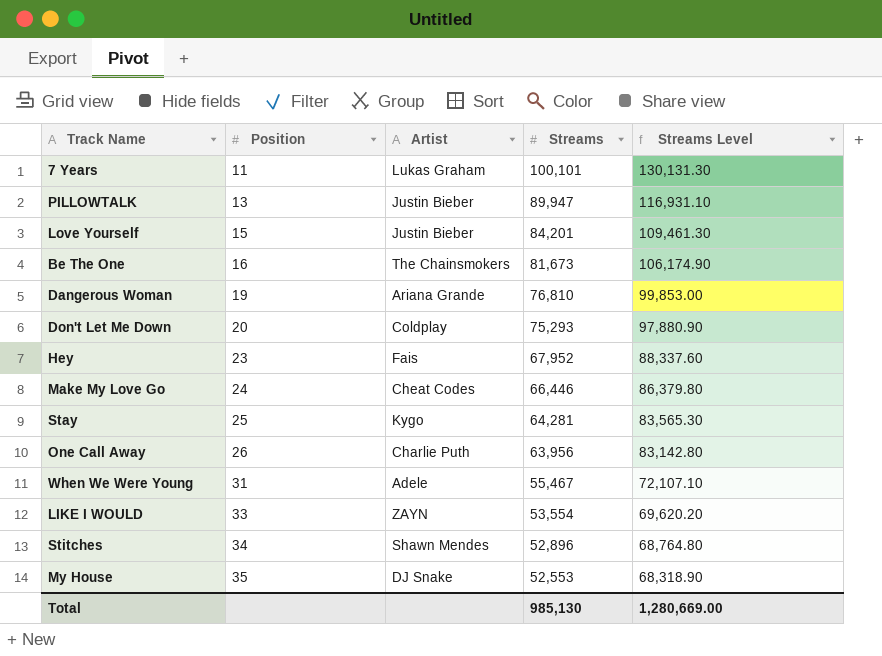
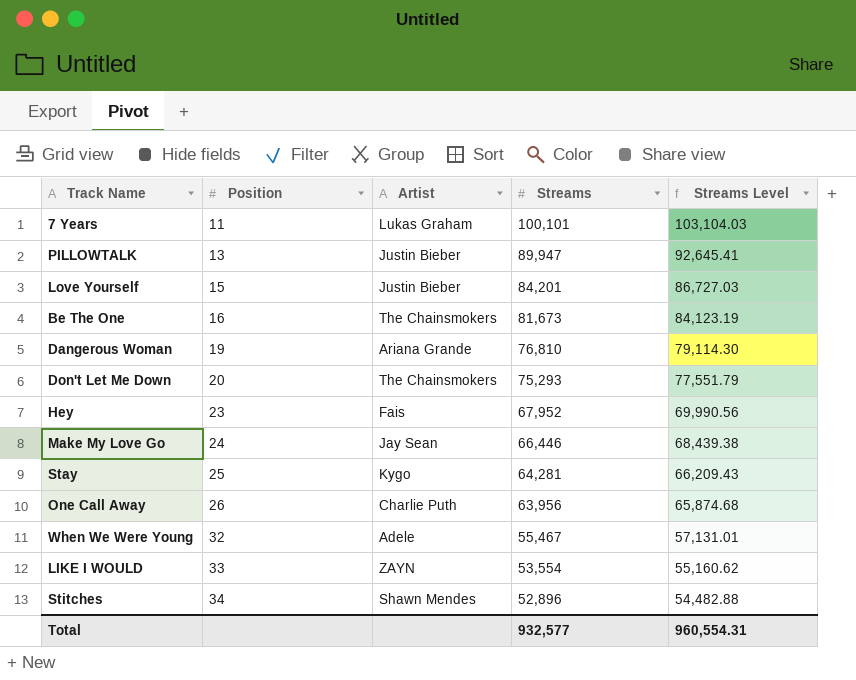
column Streams Level | formula: [Streams] * 1.3 -> [Streams] * 1.03
row My House: 35 | DJ Snake | 52,553 | 68,318.90 -> none
Don't Let Me Down | Artist: Coldplay -> The Chainsmokers
Make My Love Go | Artist: Cheat Codes -> Jay Sean
When We Were Young | Position: 31 -> 32
Total | Streams: 985,130 -> 932,577
Total | Streams Level: 1,280,669.00 -> 960,554.31

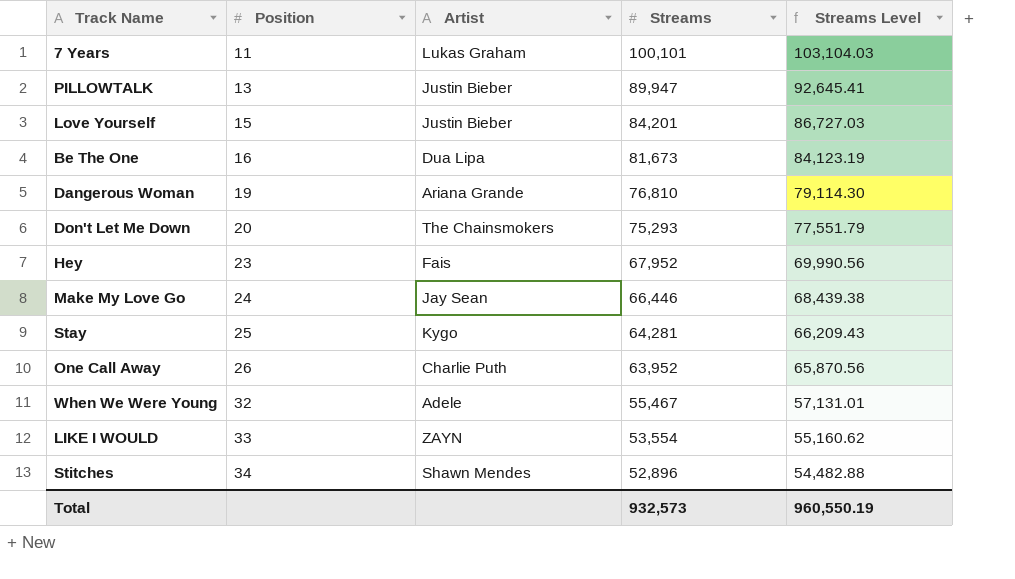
Be The One | Artist: The Chainsmokers -> Dua Lipa
One Call Away | Streams: 63,956 -> 63,952
One Call Away | Streams Level: 65,874.68 -> 65,870.56
Total | Streams: 932,577 -> 932,573
Total | Streams Level: 960,554.31 -> 960,550.19

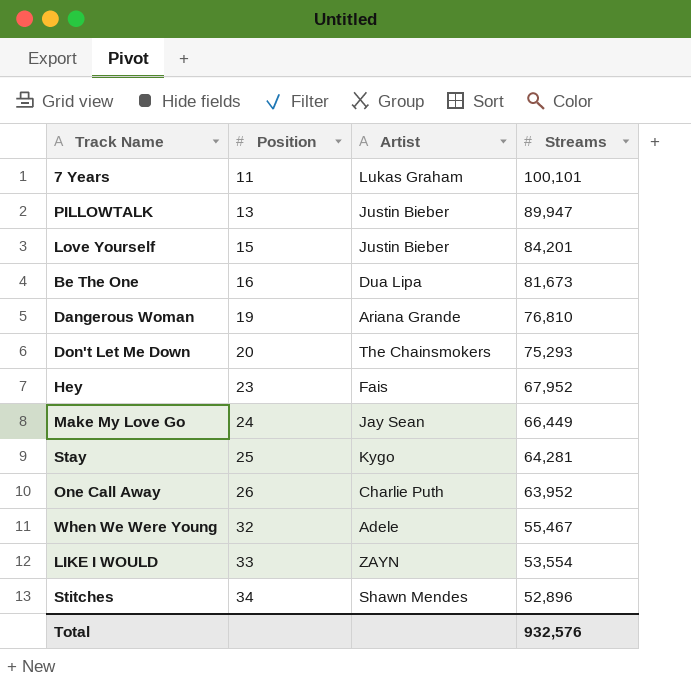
column Streams Level | formula: [Streams] * 1.03 -> none
Make My Love Go | Streams: 66,446 -> 66,449
Total | Streams: 932,573 -> 932,576

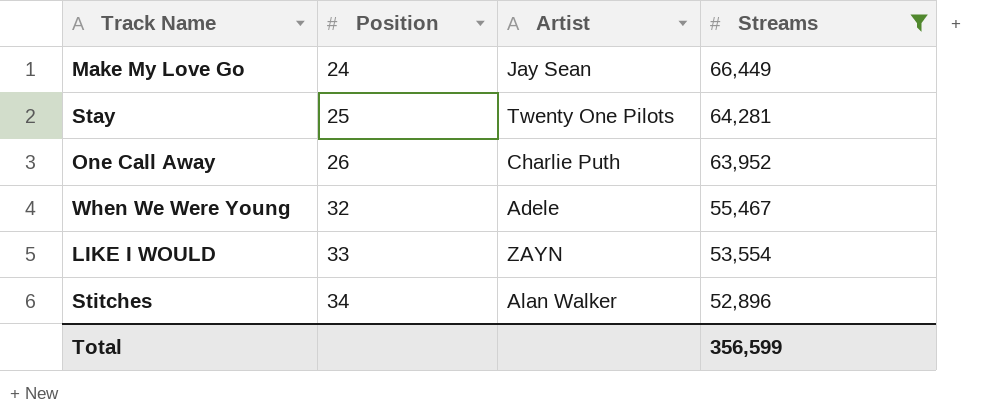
filter: none -> Streams <= 66,449
Stay | Artist: Kygo -> Twenty One Pilots
Stitches | Artist: Shawn Mendes -> Alan Walker
Total | Streams: 932,576 -> 356,599

